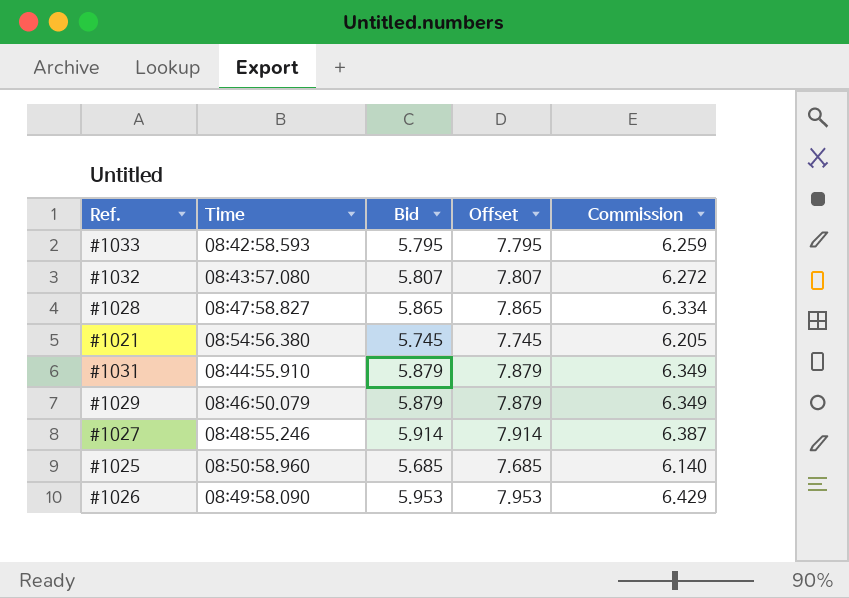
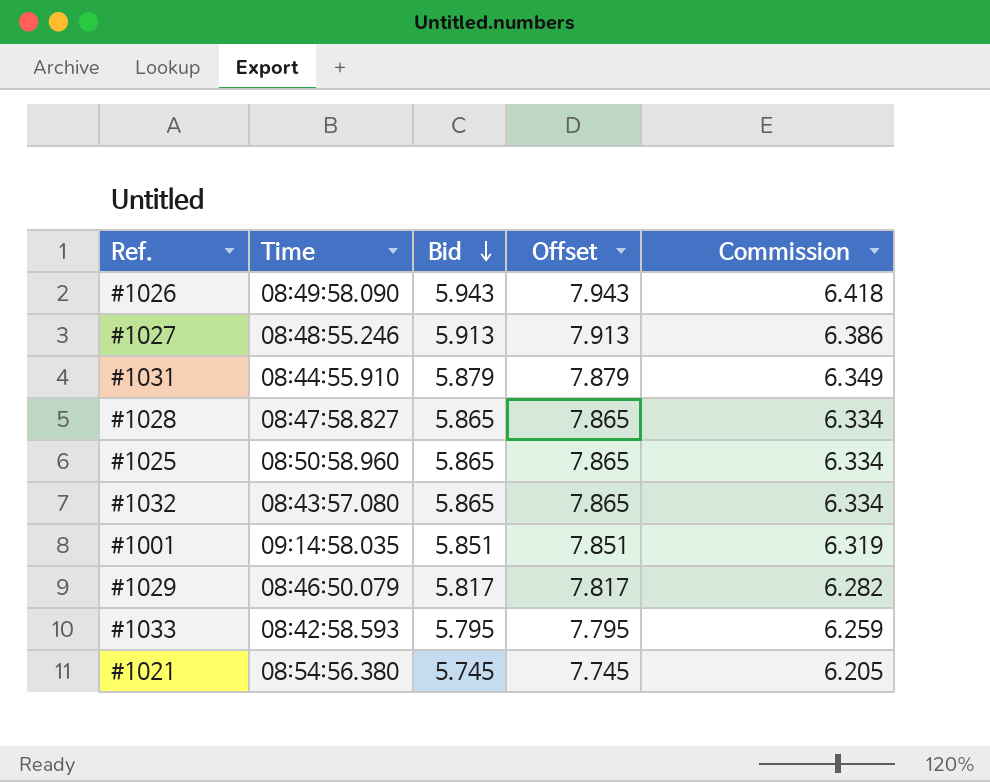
row order: none -> Bid descending
#1026 | Bid: 5.953 -> 5.943
#1026 | Offset: 7.953 -> 7.943
#1026 | Commission: 6.429 -> 6.418
#1027 | Bid: 5.914 -> 5.913
#1027 | Offset: 7.914 -> 7.913
#1027 | Commission: 6.387 -> 6.386
#1025 | Bid: 5.685 -> 5.865
#1025 | Offset: 7.685 -> 7.865
#1025 | Commission: 6.140 -> 6.334
#1032 | Bid: 5.807 -> 5.865
#1032 | Offset: 7.807 -> 7.865
#1032 | Commission: 6.272 -> 6.334
row #1001: none -> 09:14:58.035 | 5.851 | 7.851 | 6.319
#1029 | Bid: 5.879 -> 5.817
#1029 | Offset: 7.879 -> 7.817
#1029 | Commission: 6.349 -> 6.282

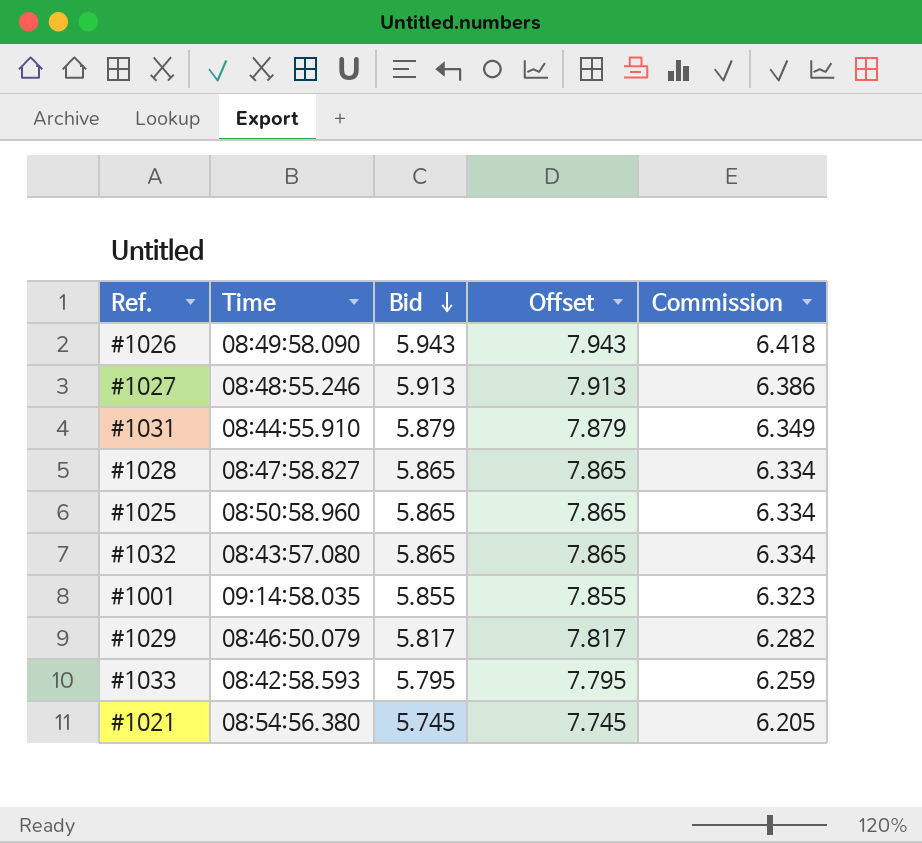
#1001 | Bid: 5.851 -> 5.855
#1001 | Offset: 7.851 -> 7.855
#1001 | Commission: 6.319 -> 6.323

